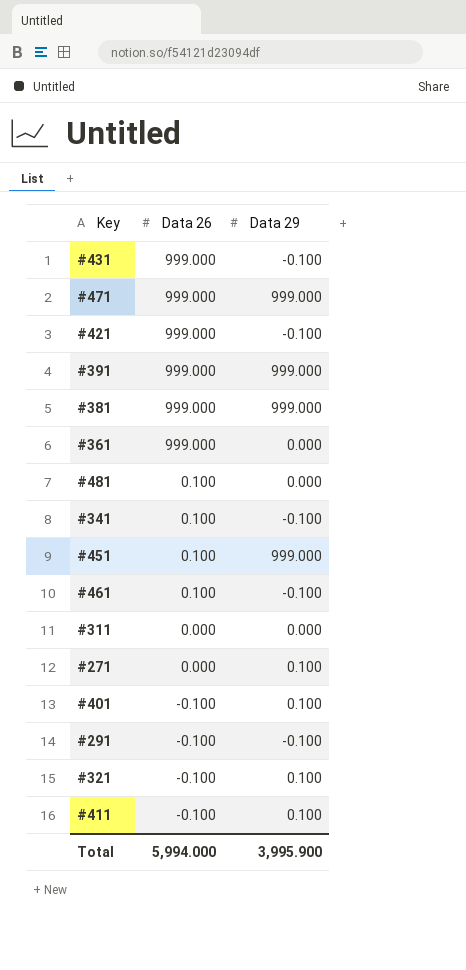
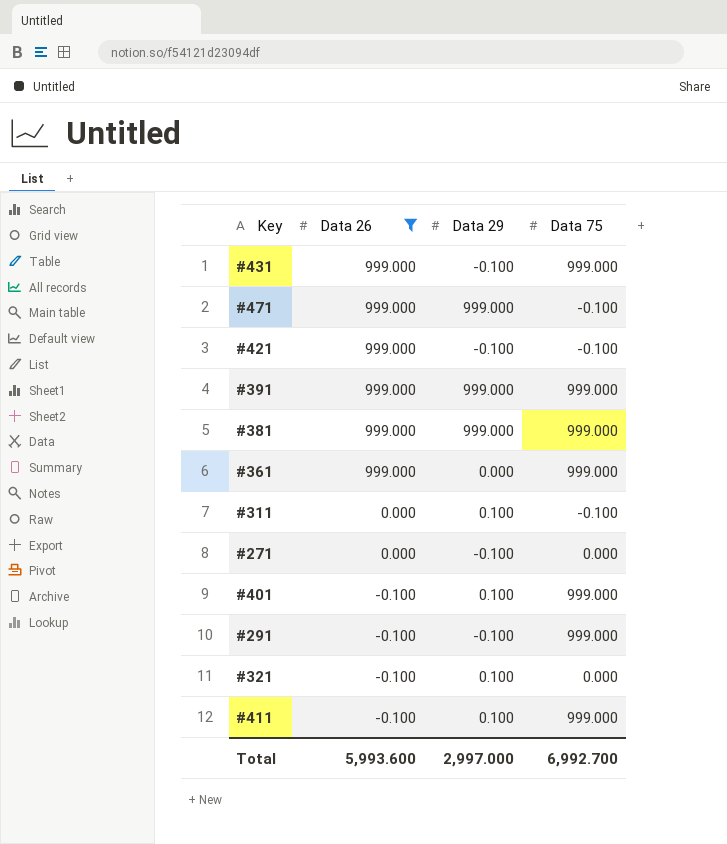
filter: none -> Data 26 != 0.100
column Data 75 | position: none -> 4
#311 | Data 29: 0.000 -> 0.100
#271 | Data 29: 0.100 -> -0.100
Total | Data 26: 5,994.000 -> 5,993.600
Total | Data 29: 3,995.900 -> 2,997.000

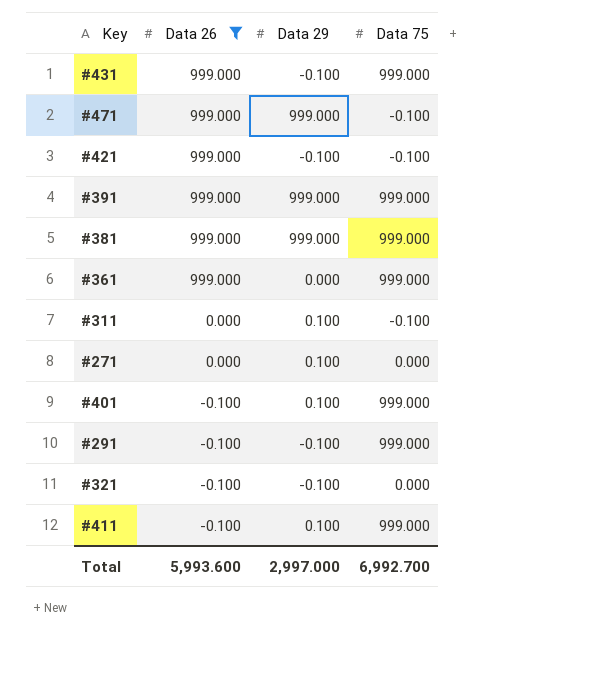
#271 | Data 29: -0.100 -> 0.100
#321 | Data 29: 0.100 -> -0.100

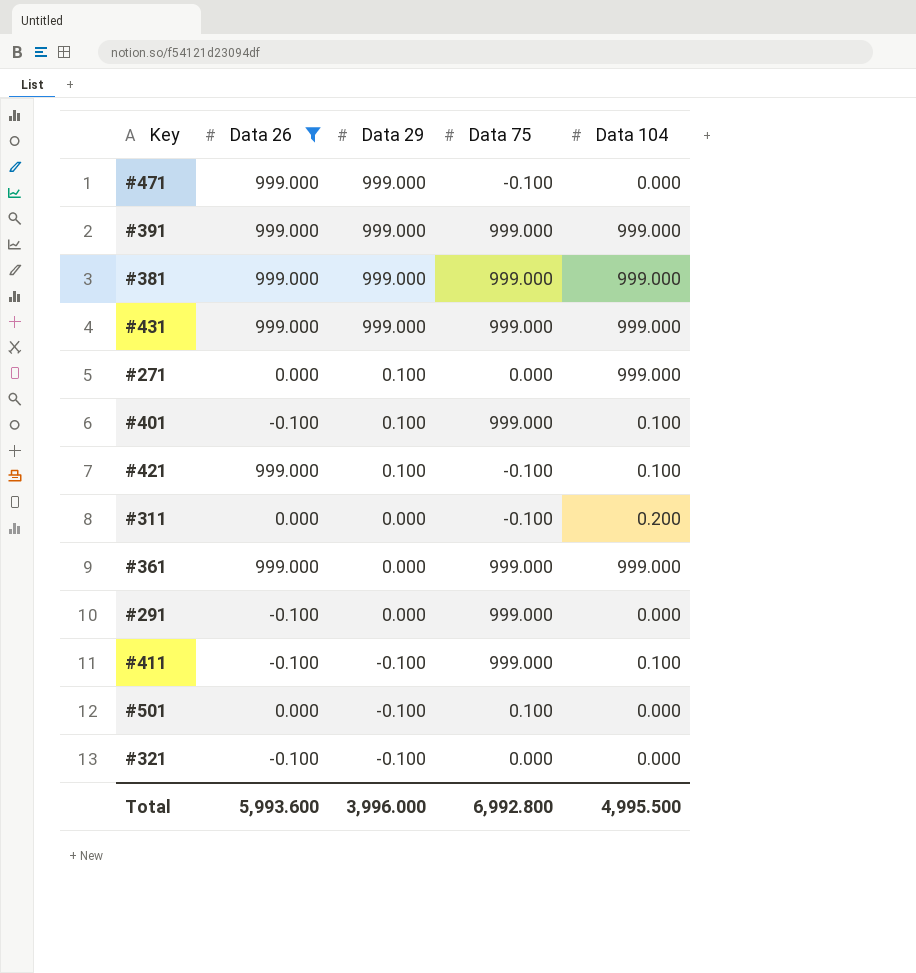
row order: Data 26 descending -> Data 29 descending
column Data 104 | position: none -> 5
#431 | Data 29: -0.100 -> 999.000
#421 | Data 29: -0.100 -> 0.100
#311 | Data 29: 0.100 -> 0.000
#291 | Data 29: -0.100 -> 0.000
#411 | Data 29: 0.100 -> -0.100
row #501: none -> 0.000 | -0.100 | 0.100 | 0.000
Total | Data 29: 2,997.000 -> 3,996.000
Total | Data 75: 6,992.700 -> 6,992.800

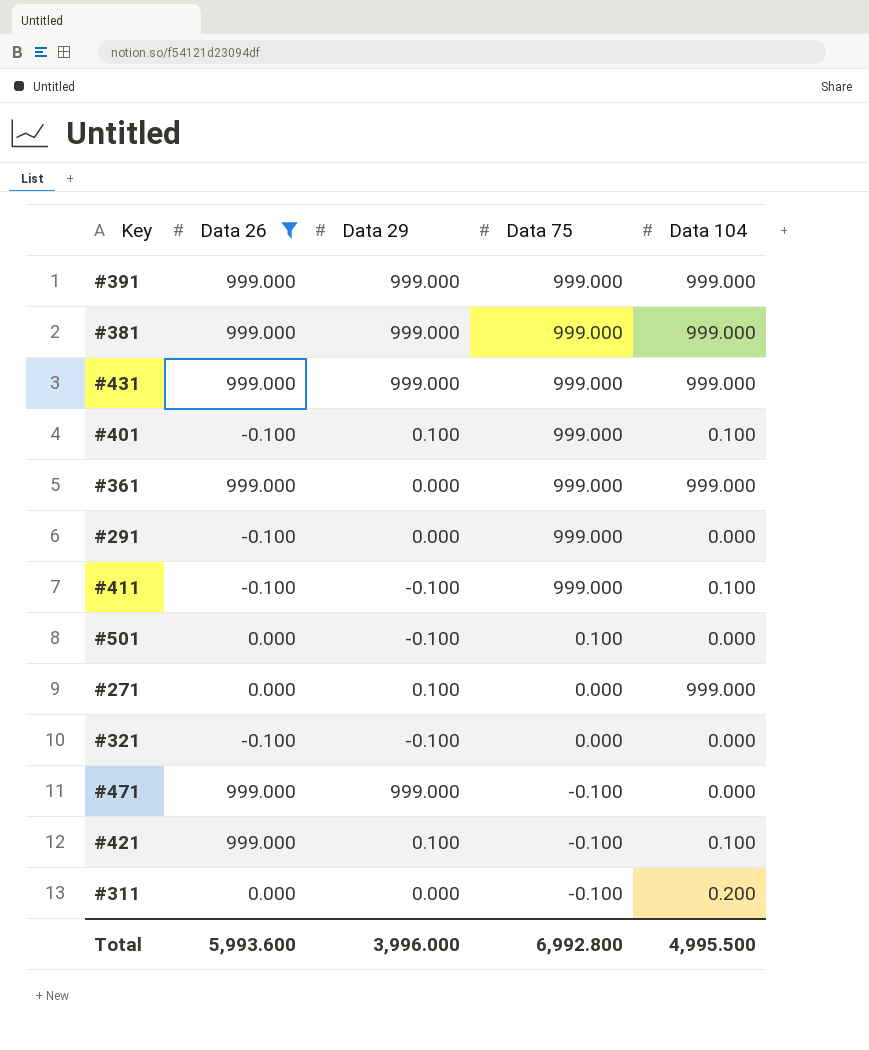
row order: Data 29 descending -> Data 75 descending

